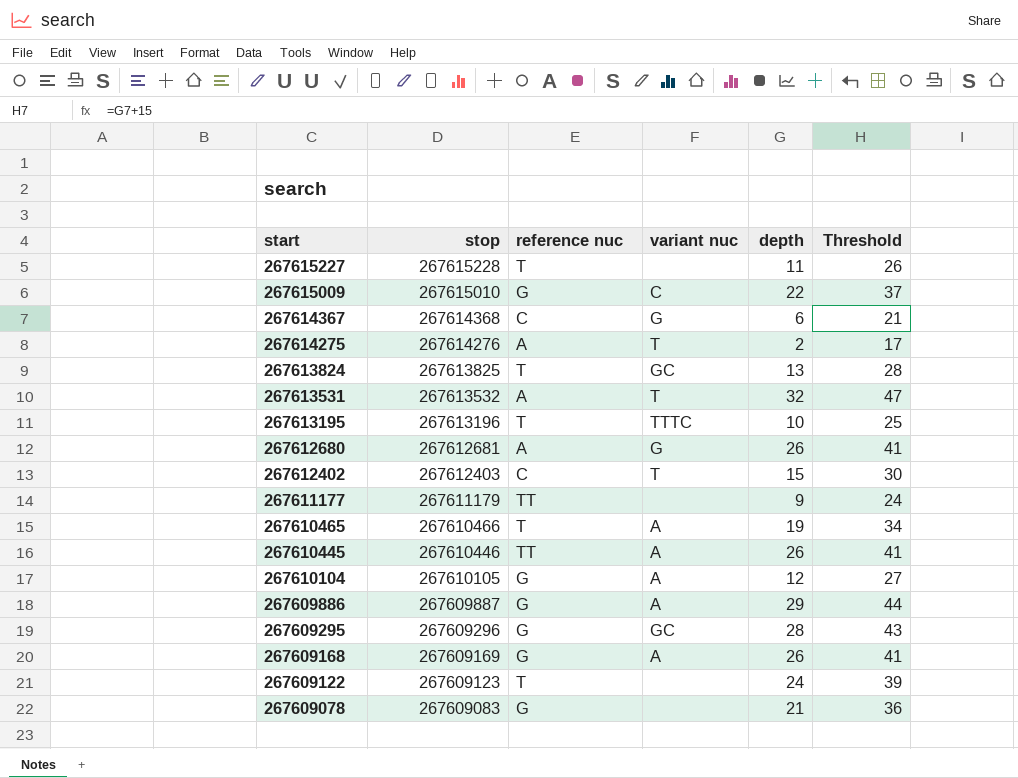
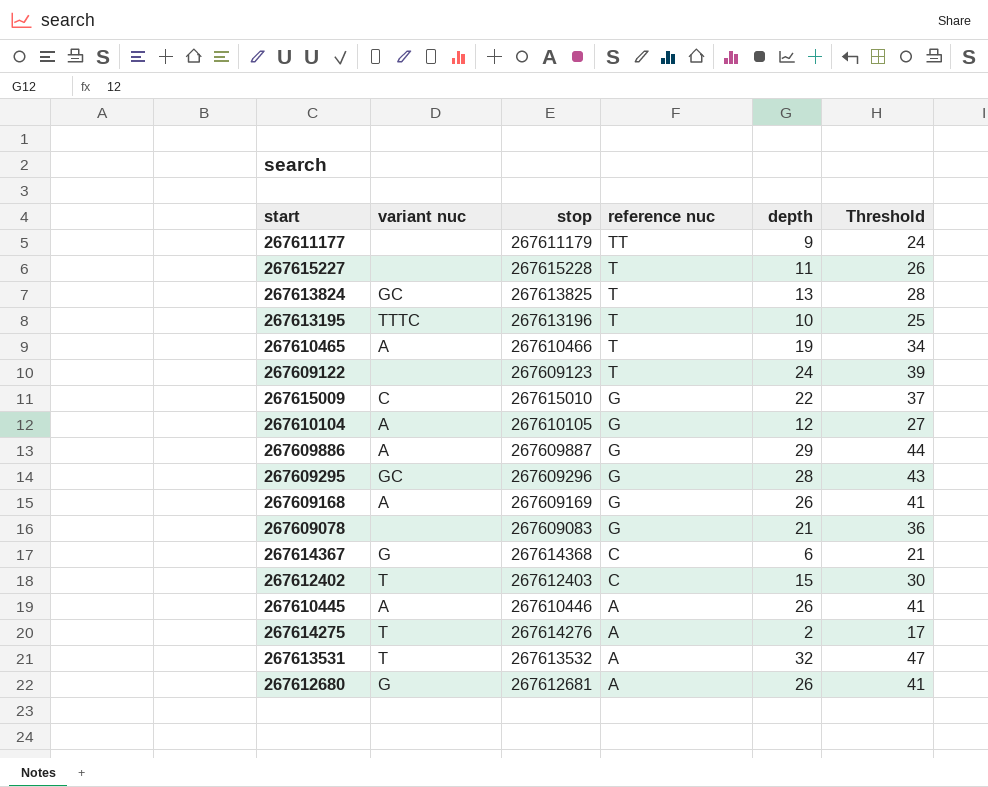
row order: start descending -> reference nuc descending
column variant nuc | position: 4 -> 2
267610445 | reference nuc: TT -> A

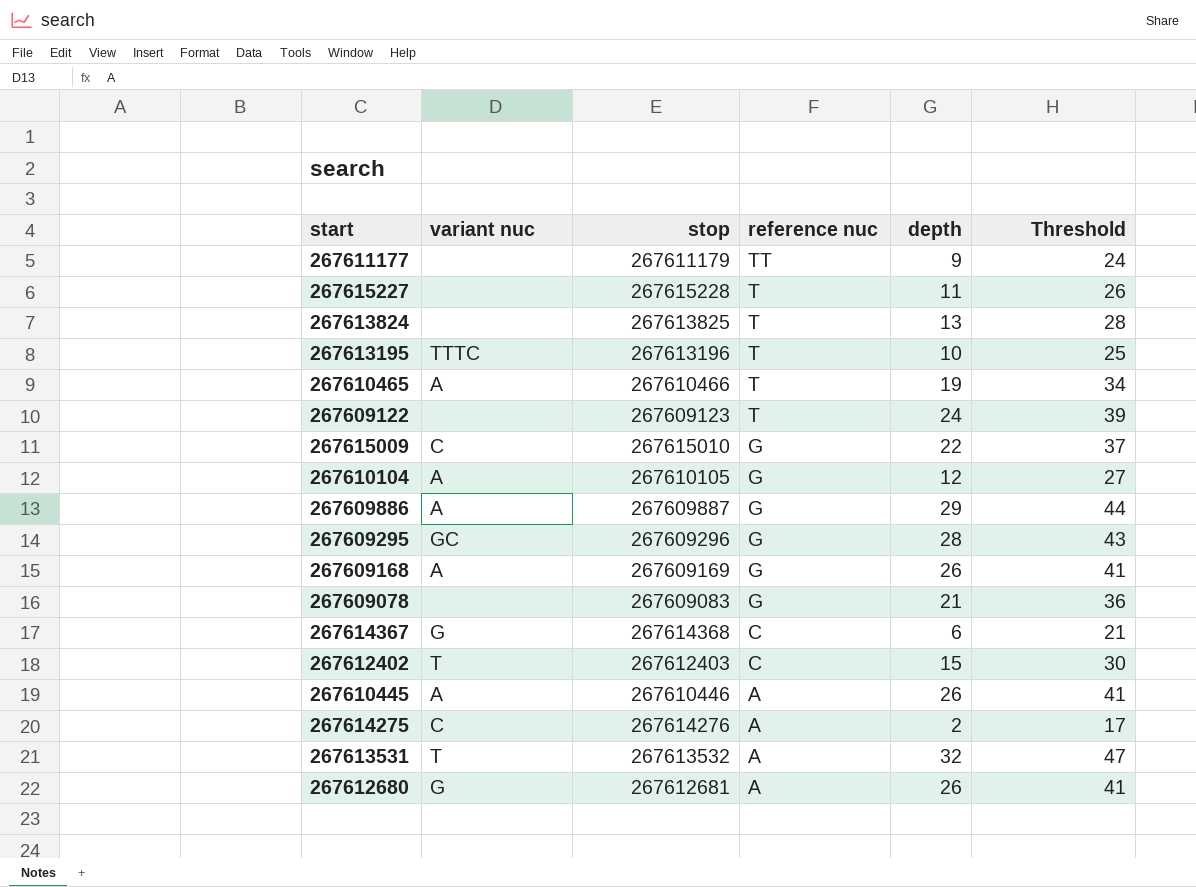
267613824 | variant nuc: GC -> none
267614275 | variant nuc: T -> C

